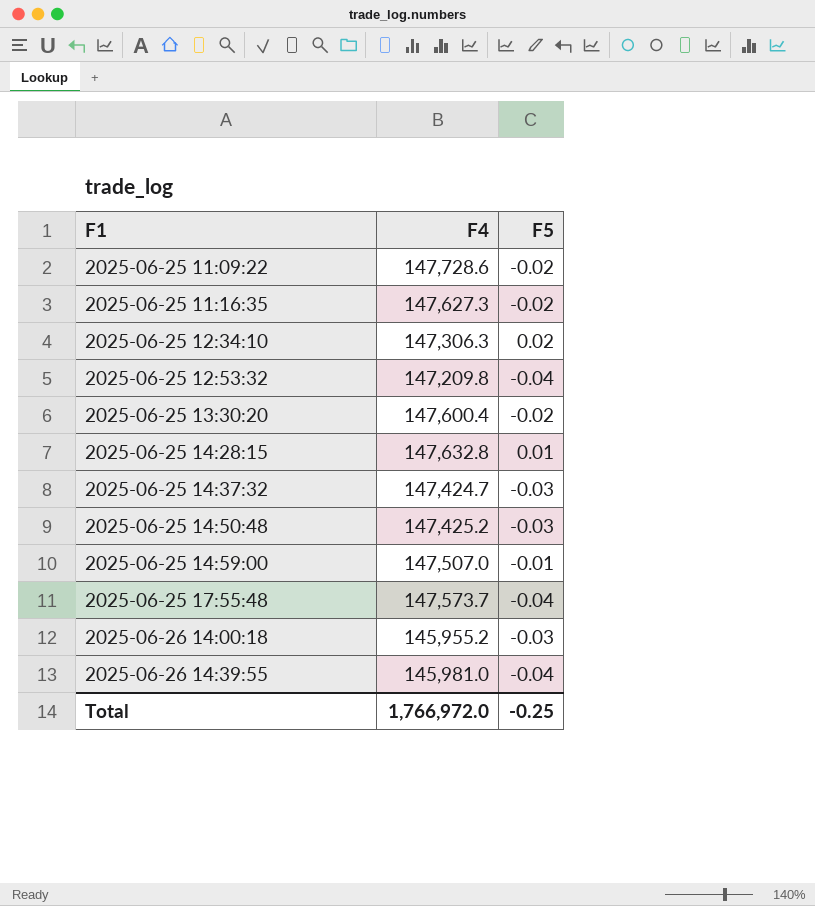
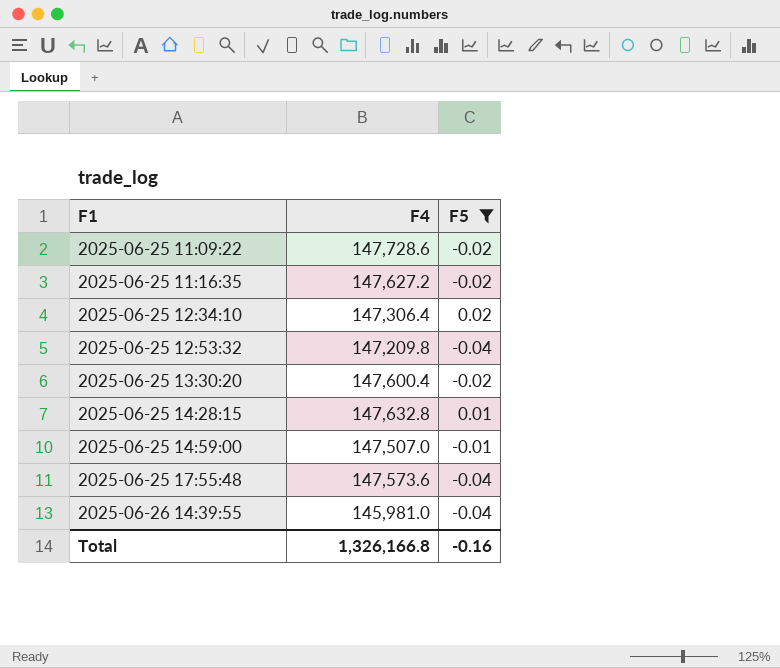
filter: none -> F5 != -0.03
2025-06-25 11:16:35 | F4: 147,627.3 -> 147,627.2
2025-06-25 12:34:10 | F4: 147,306.3 -> 147,306.4
2025-06-25 17:55:48 | F4: 147,573.7 -> 147,573.6
Total | F4: 1,766,972.0 -> 1,326,166.8
Total | F5: -0.25 -> -0.16

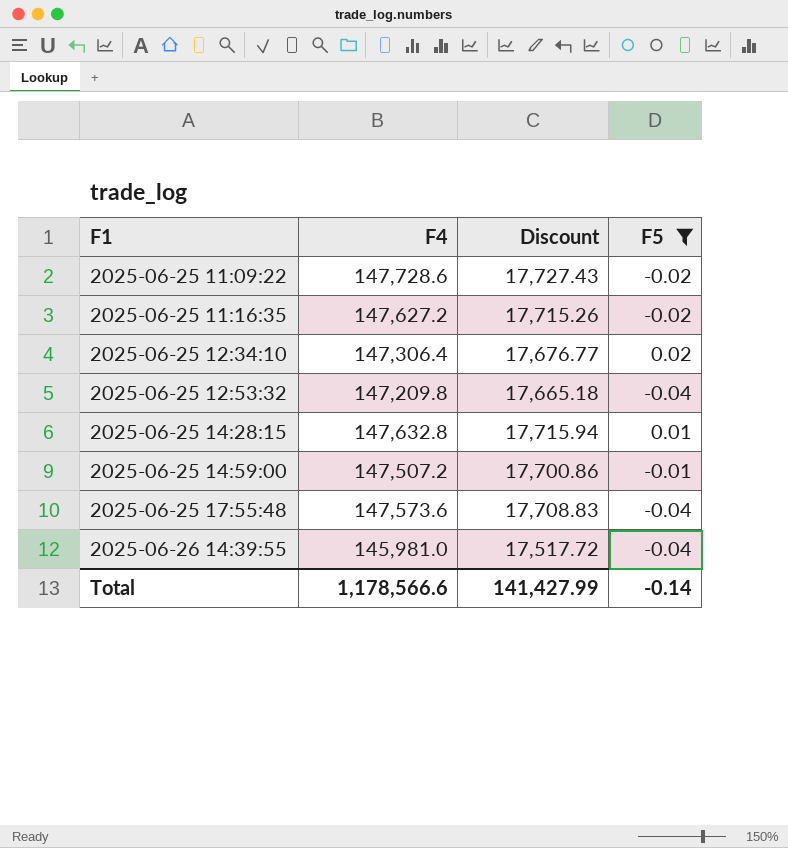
column Discount | formula: none -> [F4] * 0.12
row 2025-06-25 13:30:20: 147,600.4 | -0.02 -> none
2025-06-25 14:59:00 | F4: 147,507.0 -> 147,507.2
Total | F4: 1,326,166.8 -> 1,178,566.6
Total | F5: -0.16 -> -0.14

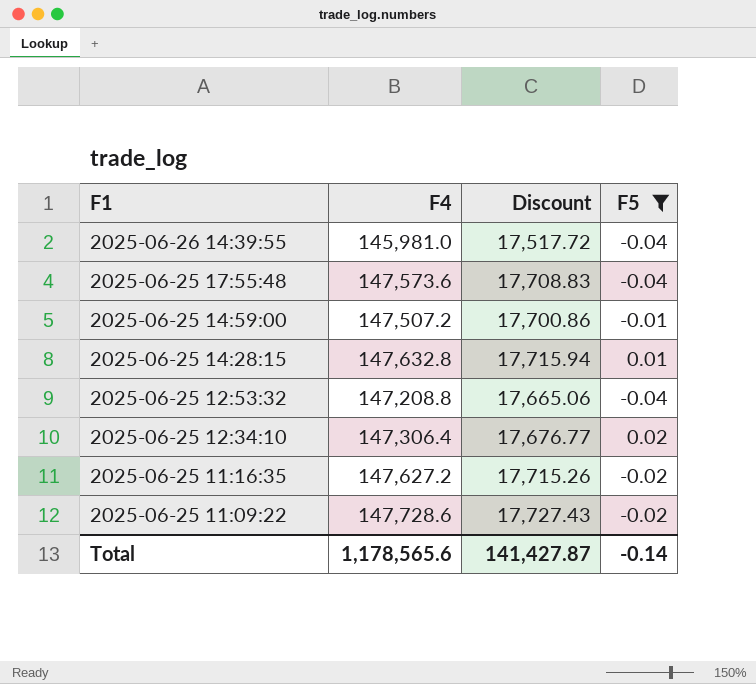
row order: F1 ascending -> F1 descending
2025-06-25 12:53:32 | F4: 147,209.8 -> 147,208.8
2025-06-25 12:53:32 | Discount: 17,665.18 -> 17,665.06
Total | F4: 1,178,566.6 -> 1,178,565.6
Total | Discount: 141,427.99 -> 141,427.87

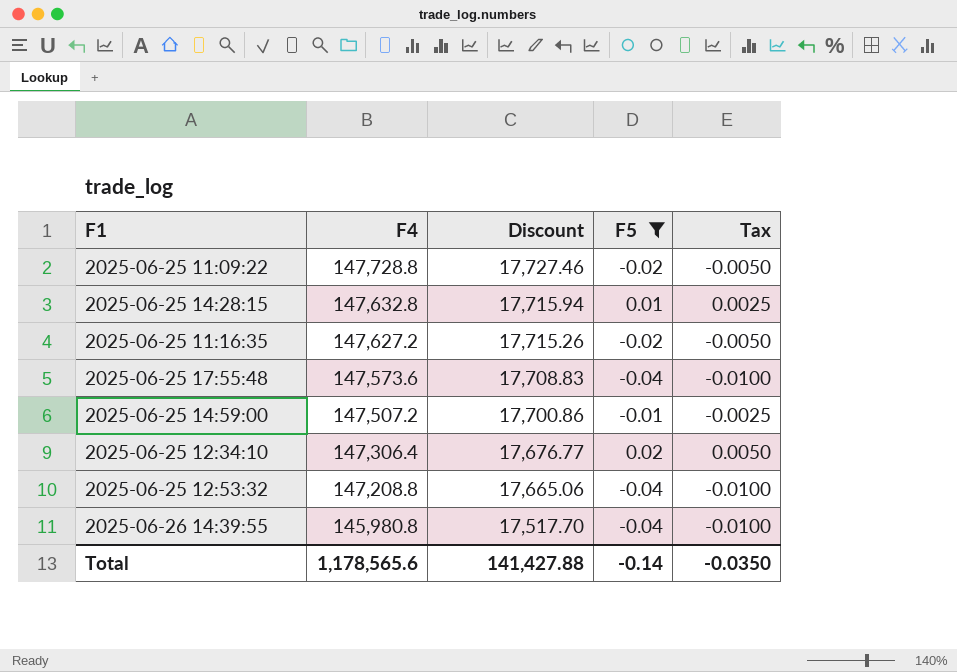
row order: F1 descending -> F4 descending
column Tax | formula: none -> [F5] * 0.25
2025-06-25 11:09:22 | F4: 147,728.6 -> 147,728.8
2025-06-25 11:09:22 | Discount: 17,727.43 -> 17,727.46
2025-06-26 14:39:55 | F4: 145,981.0 -> 145,980.8
2025-06-26 14:39:55 | Discount: 17,517.72 -> 17,517.70
Total | Discount: 141,427.87 -> 141,427.88

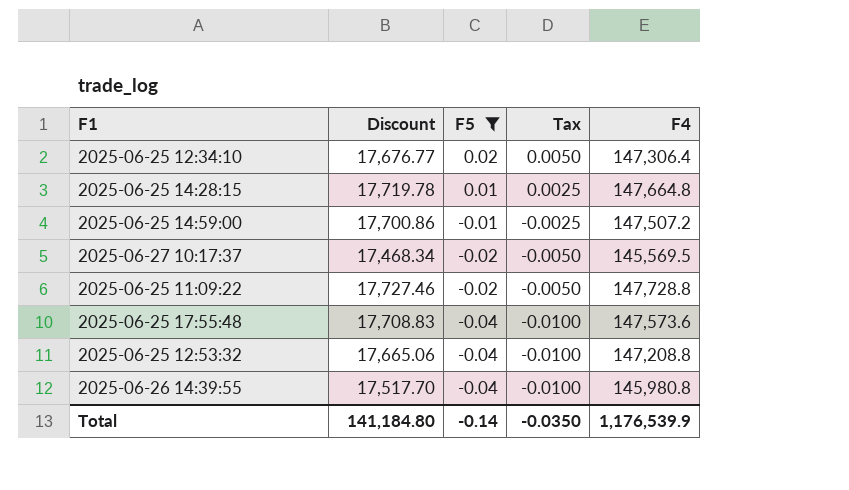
row order: F4 descending -> F5 descending
column F4 | position: 2 -> 5
row 2025-06-25 11:16:35: 147,627.2 | 17,715.26 | -0.02 | -0.0050 -> none
2025-06-25 14:28:15 | Discount: 17,715.94 -> 17,719.78
2025-06-25 14:28:15 | F4: 147,632.8 -> 147,664.8
row 2025-06-27 10:17:37: none -> 17,468.34 | -0.02 | -0.0050 | 145,569.5
Total | Discount: 141,427.88 -> 141,184.80
Total | F4: 1,178,565.6 -> 1,176,539.9

